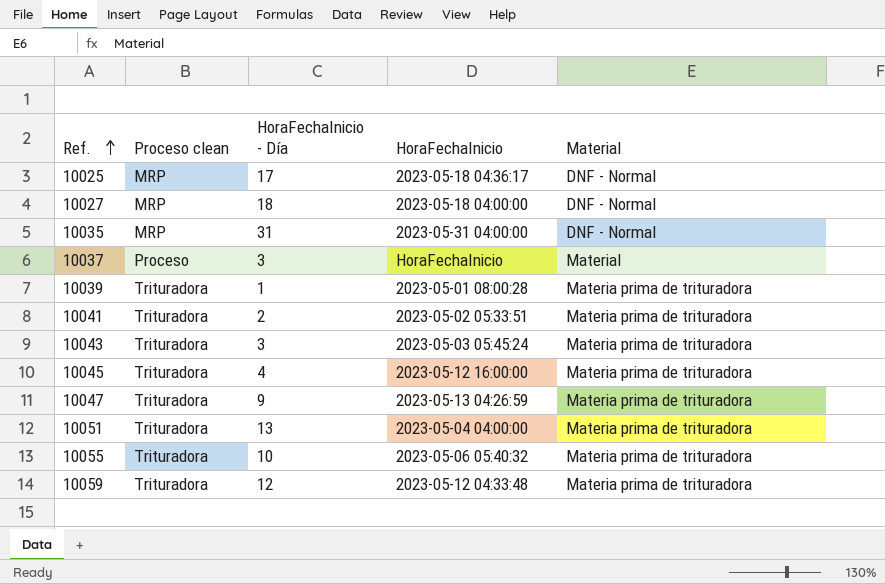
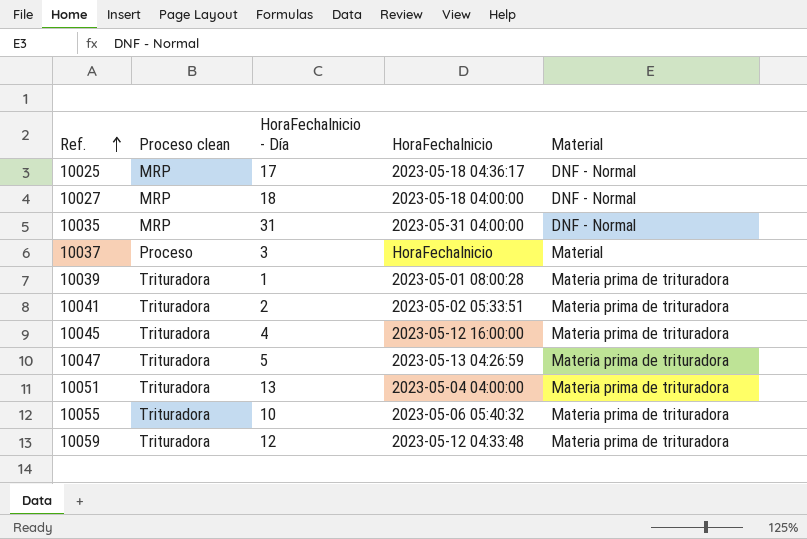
row 10043: Trituradora | 3 | 2023-05-03 05:45:24 | Materia prima de trituradora -> none
10047 | HoraFechaInicio - Día: 9 -> 5

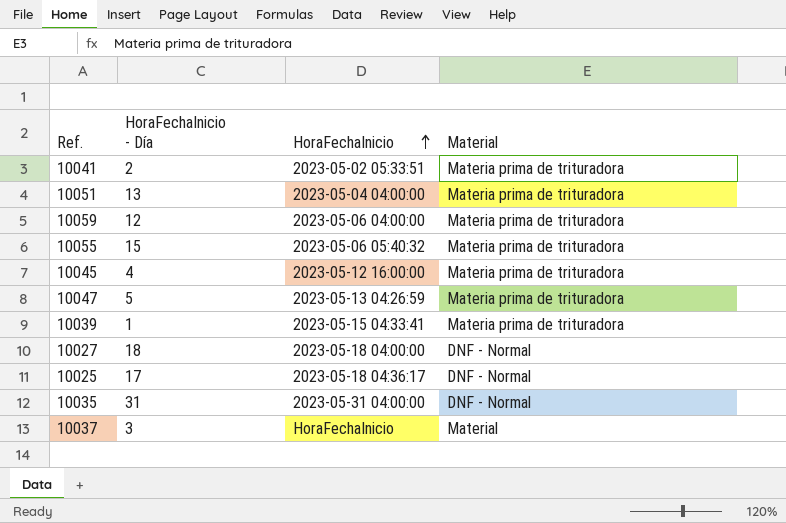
row order: Ref. ascending -> HoraFechaInicio ascending
column Proceso clean | position: 2 -> none
10059 | HoraFechaInicio: 2023-05-12 04:33:48 -> 2023-05-06 04:00:00
10055 | HoraFechaInicio - Día: 10 -> 15
10039 | HoraFechaInicio: 2023-05-01 08:00:28 -> 2023-05-15 04:33:41

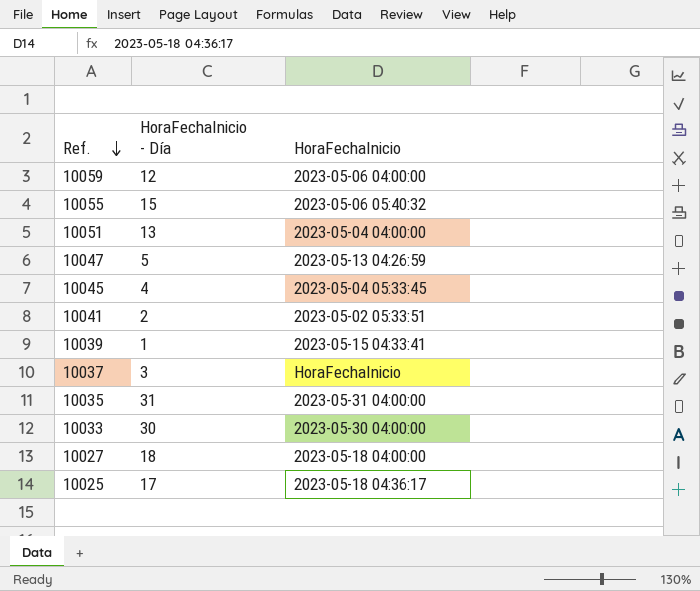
row order: HoraFechaInicio ascending -> Ref. descending
column Material | position: 4 -> none
10045 | HoraFechaInicio: 2023-05-12 16:00:00 -> 2023-05-04 05:33:45
row 10033: none -> 30 | 2023-05-30 04:00:00

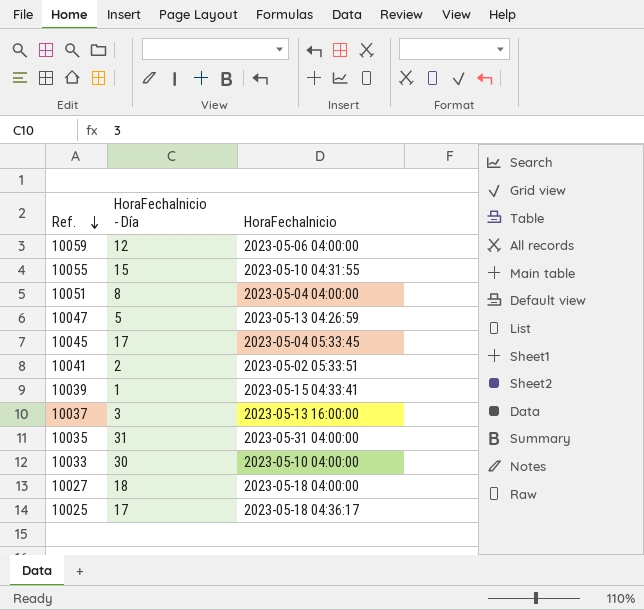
10055 | HoraFechaInicio: 2023-05-06 05:40:32 -> 2023-05-10 04:31:55
10051 | HoraFechaInicio - Día: 13 -> 8
10045 | HoraFechaInicio - Día: 4 -> 17
10037 | HoraFechaInicio: HoraFechaInicio -> 2023-05-13 16:00:00
10033 | HoraFechaInicio: 2023-05-30 04:00:00 -> 2023-05-10 04:00:00

